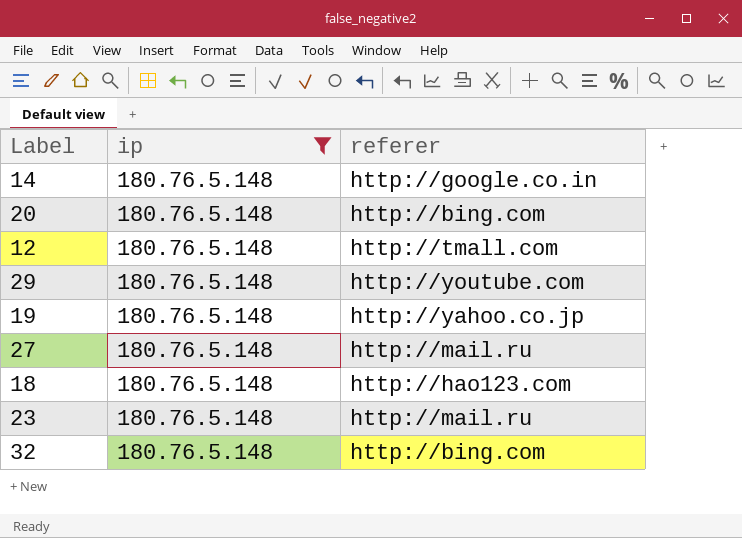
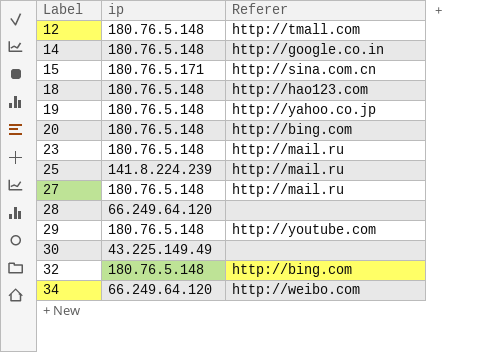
filter: ip = 180.76.5.148 -> none
row order: none -> Label ascending
column name: referer -> Referer

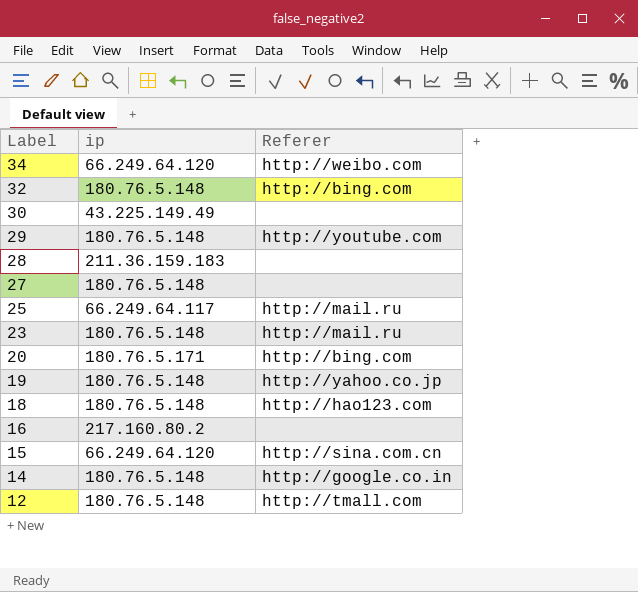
row order: Label ascending -> Label descending
28 | ip: 66.249.64.120 -> 211.36.159.183
27 | Referer: http://mail.ru -> none
25 | ip: 141.8.224.239 -> 66.249.64.117
20 | ip: 180.76.5.148 -> 180.76.5.171
row 16: none -> 217.160.80.2 | none
15 | ip: 180.76.5.171 -> 66.249.64.120

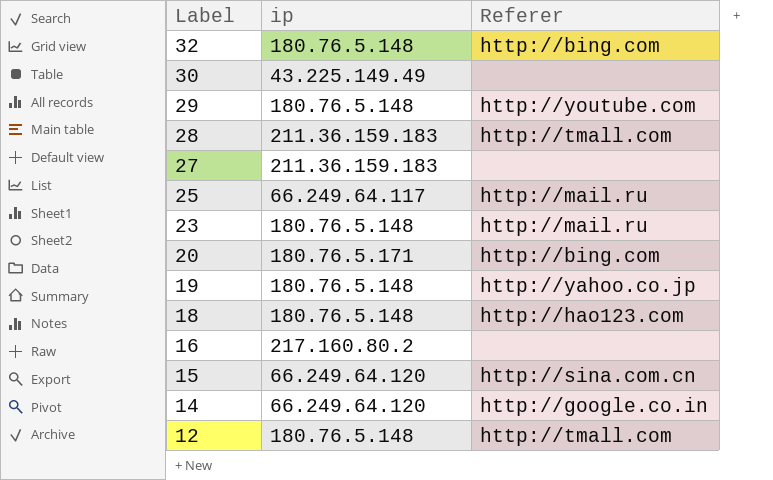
row 34: 66.249.64.120 | http://weibo.com -> none
28 | Referer: none -> http://tmall.com
27 | ip: 180.76.5.148 -> 211.36.159.183
14 | ip: 180.76.5.148 -> 66.249.64.120

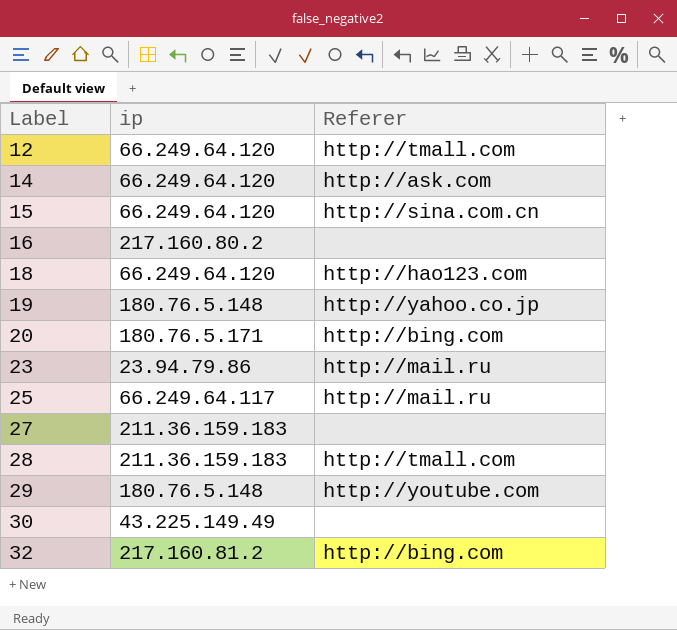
row order: Label descending -> Label ascending
12 | ip: 180.76.5.148 -> 66.249.64.120
14 | Referer: http://google.co.in -> http://ask.com
18 | ip: 180.76.5.148 -> 66.249.64.120
23 | ip: 180.76.5.148 -> 23.94.79.86
32 | ip: 180.76.5.148 -> 217.160.81.2

